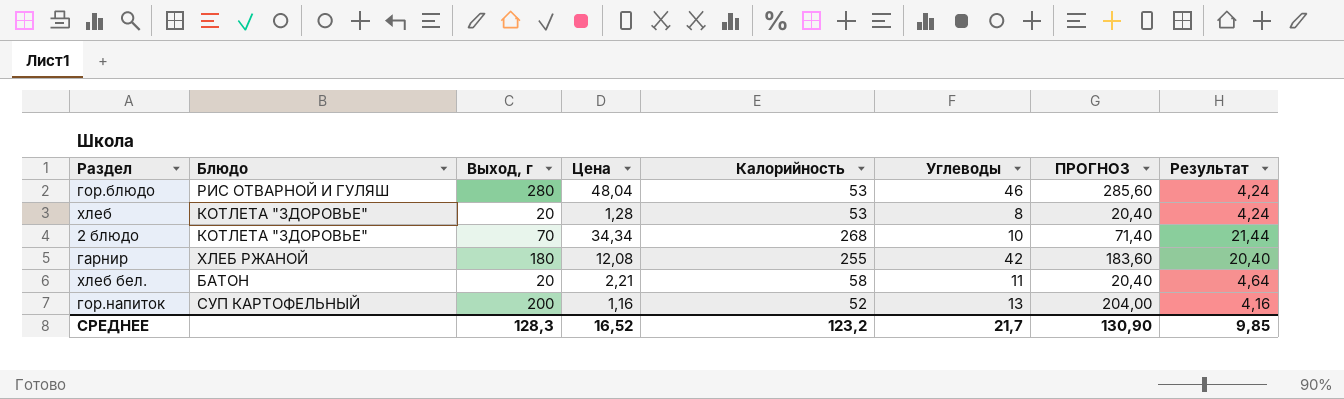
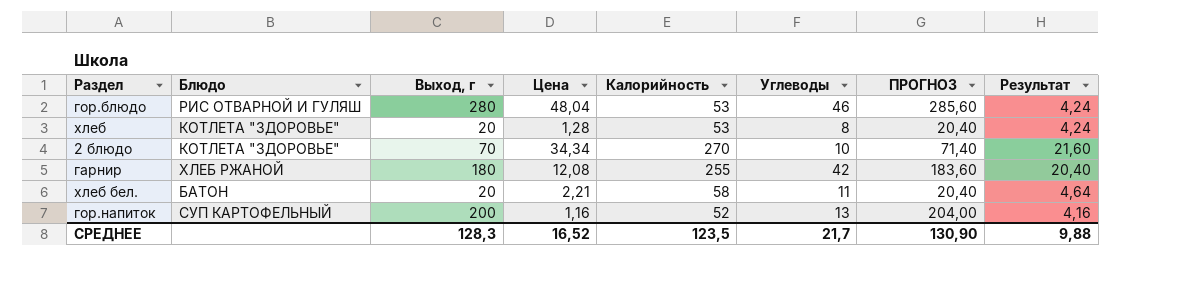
2 блюдо | Калорийность: 268 -> 270
2 блюдо | Результат: 21,44 -> 21,60
СРЕДНЕЕ | Калорийность: 123,2 -> 123,5
СРЕДНЕЕ | Результат: 9,85 -> 9,88

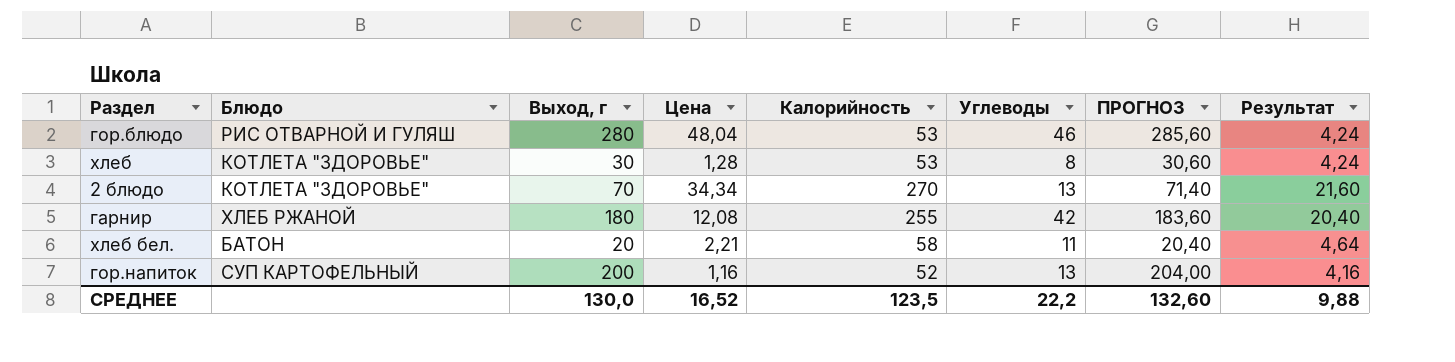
хлеб | Выход, г: 20 -> 30
хлеб | ПРОГНОЗ: 20,40 -> 30,60
2 блюдо | Углеводы: 10 -> 13
СРЕДНЕЕ | Выход, г: 128,3 -> 130,0
СРЕДНЕЕ | Углеводы: 21,7 -> 22,2
СРЕДНЕЕ | ПРОГНОЗ: 130,90 -> 132,60

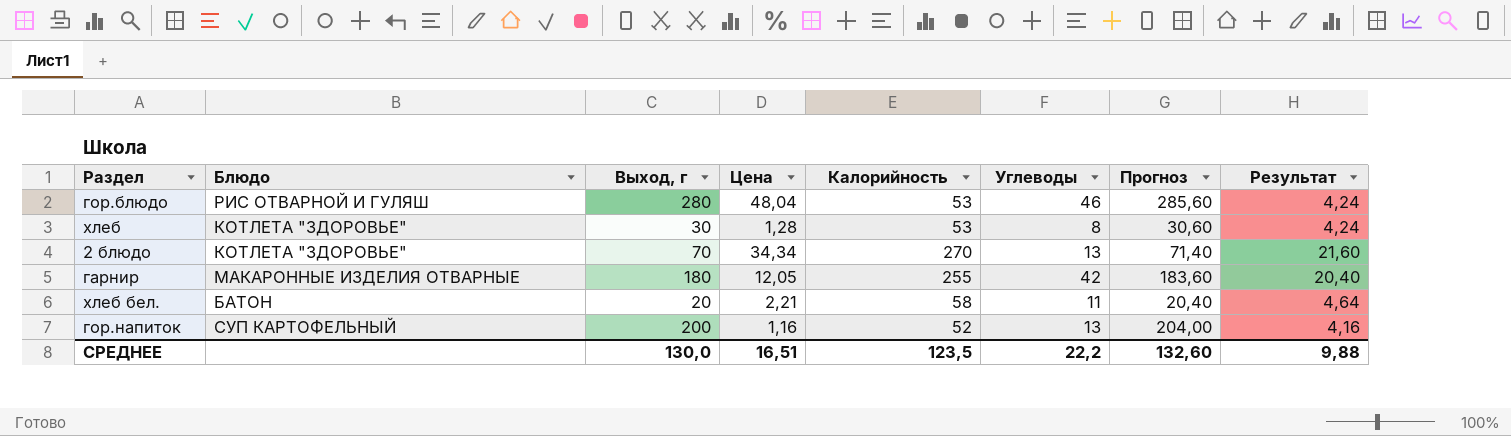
column name: ПРОГНОЗ -> Прогноз
гарнир | Блюдо: ХЛЕБ РЖАНОЙ -> МАКАРОННЫЕ ИЗДЕЛИЯ ОТВАРНЫЕ
гарнир | Цена: 12,08 -> 12,05
СРЕДНЕЕ | Цена: 16,52 -> 16,51

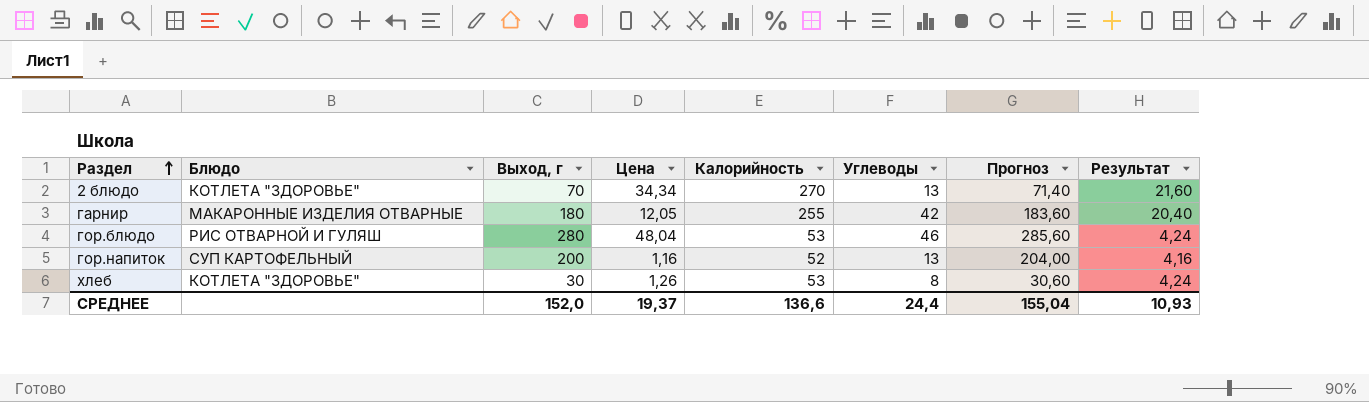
row order: none -> Раздел ascending
row хлеб бел.: БАТОН | 20 | 2,21 | 58 | 11 | 20,40 | 4,64 -> none
хлеб | Цена: 1,28 -> 1,26
СРЕДНЕЕ | Выход, г: 130,0 -> 152,0
СРЕДНЕЕ | Цена: 16,51 -> 19,37
СРЕДНЕЕ | Калорийность: 123,5 -> 136,6
СРЕДНЕЕ | Углеводы: 22,2 -> 24,4
СРЕДНЕЕ | Прогноз: 132,60 -> 155,04
СРЕДНЕЕ | Результат: 9,88 -> 10,93

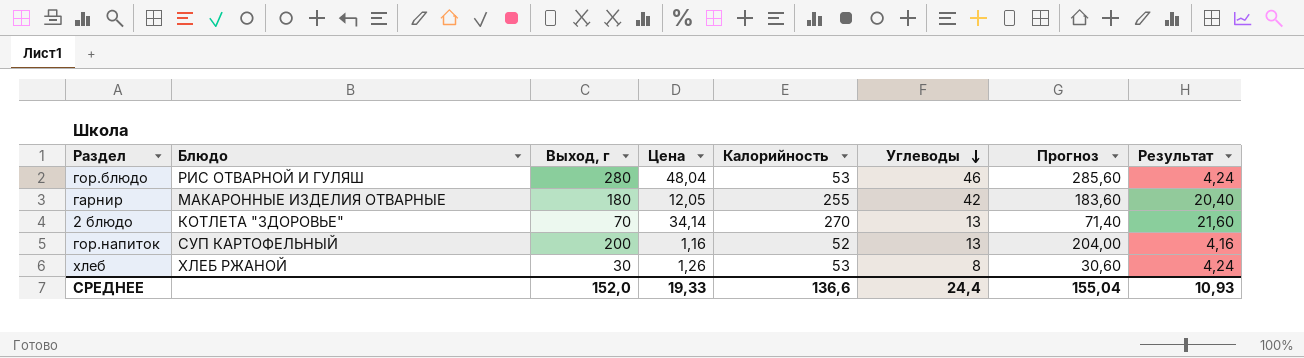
row order: Раздел ascending -> Углеводы descending
2 блюдо | Цена: 34,34 -> 34,14
хлеб | Блюдо: КОТЛЕТА "ЗДОРОВЬЕ" -> ХЛЕБ РЖАНОЙ
СРЕДНЕЕ | Цена: 19,37 -> 19,33

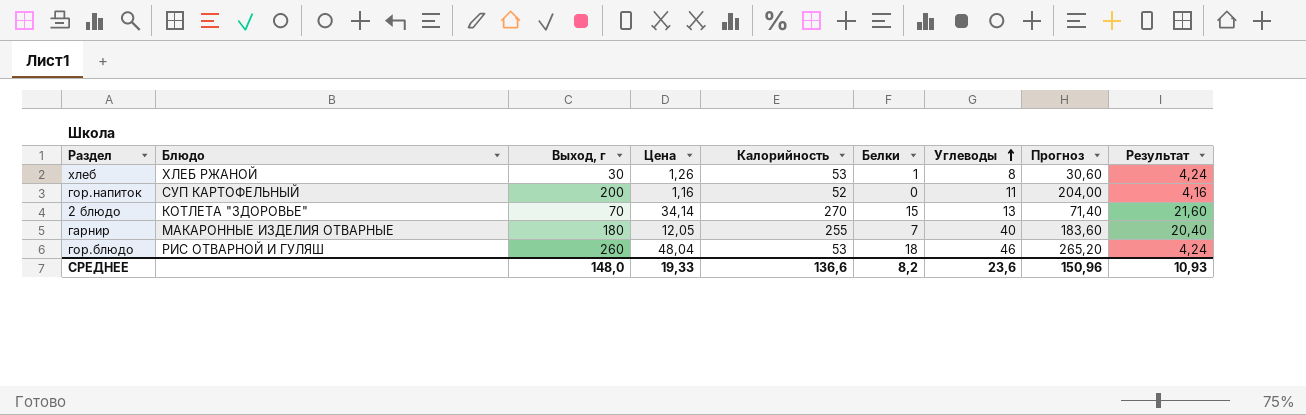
row order: Углеводы descending -> Углеводы ascending
column Белки | position: none -> 6
гор.напиток | Углеводы: 13 -> 11
гарнир | Углеводы: 42 -> 40
гор.блюдо | Выход, г: 280 -> 260
гор.блюдо | Прогноз: 285,60 -> 265,20
СРЕДНЕЕ | Выход, г: 152,0 -> 148,0
СРЕДНЕЕ | Углеводы: 24,4 -> 23,6
СРЕДНЕЕ | Прогноз: 155,04 -> 150,96

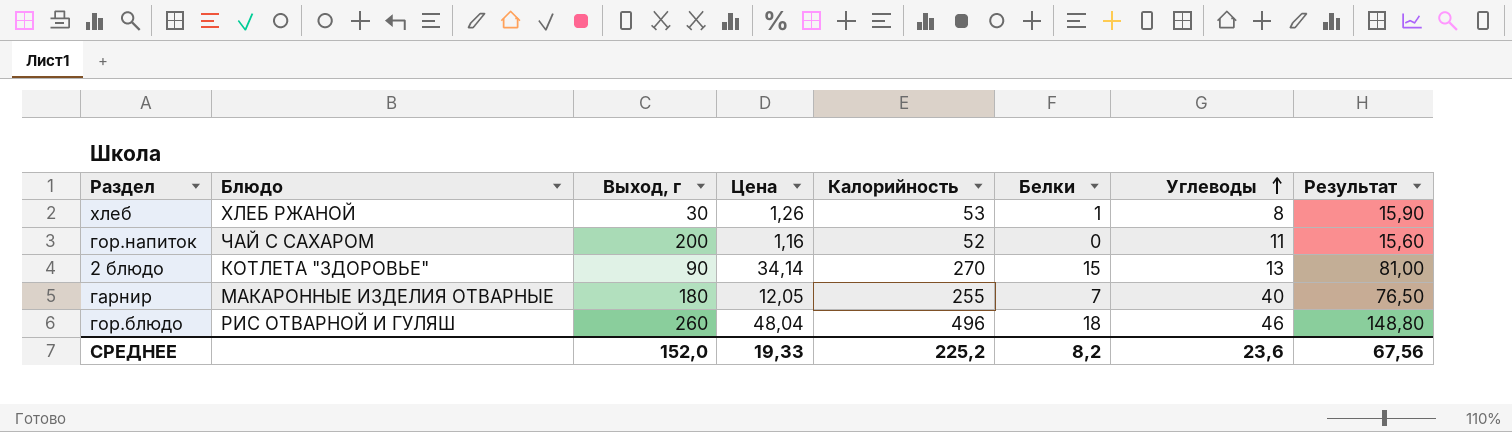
column Прогноз | formula: [Выход, г] * 1,02 -> none
column Результат | formula: [Калорийность] * 0,08 -> [Калорийность] * 0,3
гор.напиток | Блюдо: СУП КАРТОФЕЛЬНЫЙ -> ЧАЙ С САХАРОМ
2 блюдо | Выход, г: 70 -> 90
гор.блюдо | Калорийность: 53 -> 496
СРЕДНЕЕ | Выход, г: 148,0 -> 152,0
СРЕДНЕЕ | Калорийность: 136,6 -> 225,2
СРЕДНЕЕ | Результат: 10,93 -> 67,56

